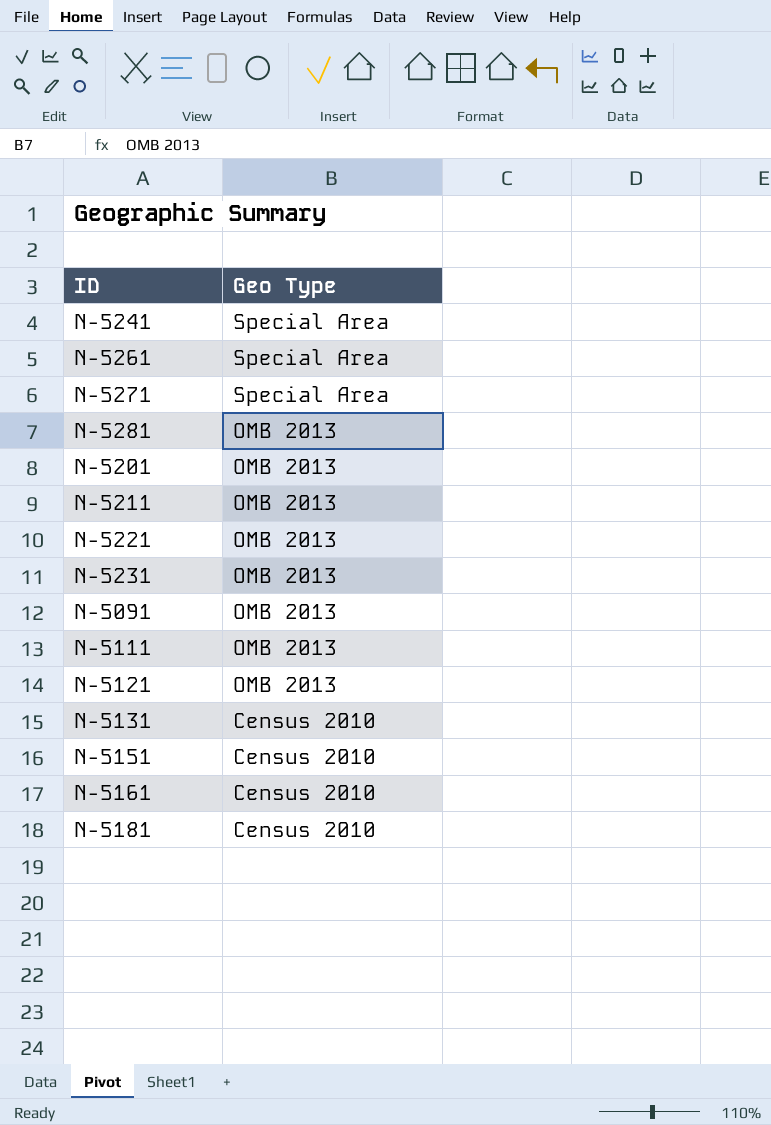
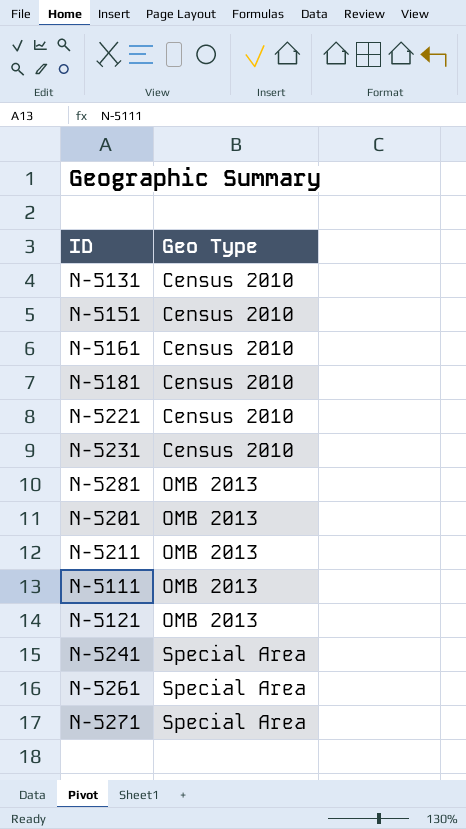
row order: Geo Type descending -> Geo Type ascending
row N-5091: OMB 2013 -> none
N-5221 | Geo Type: OMB 2013 -> Census 2010
N-5231 | Geo Type: OMB 2013 -> Census 2010

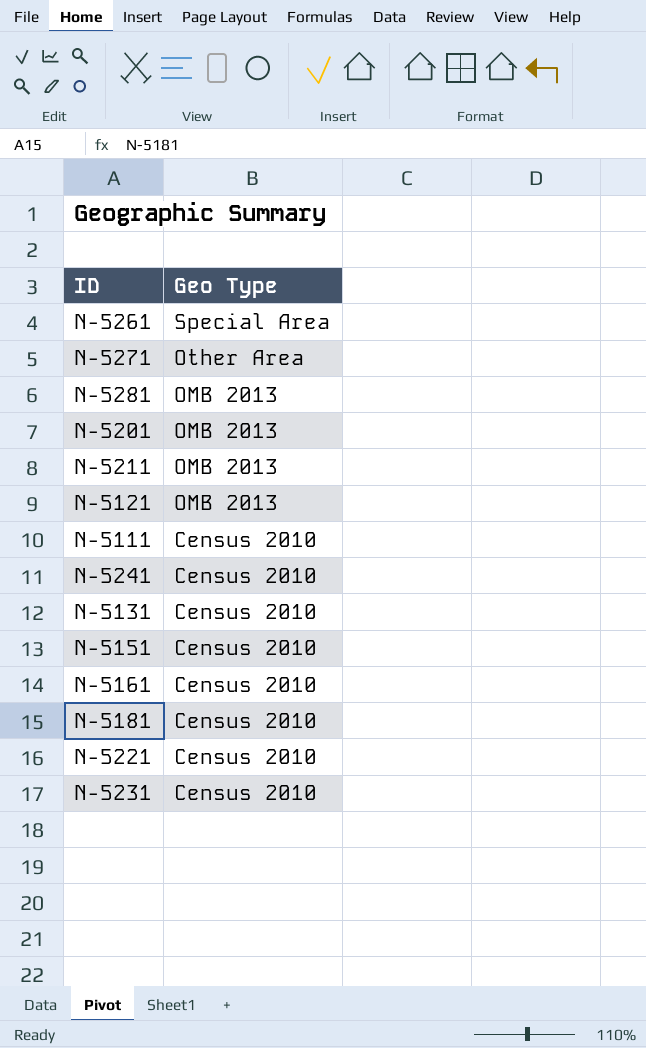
row order: Geo Type ascending -> Geo Type descending
N-5271 | Geo Type: Special Area -> Other Area
N-5111 | Geo Type: OMB 2013 -> Census 2010
N-5241 | Geo Type: Special Area -> Census 2010

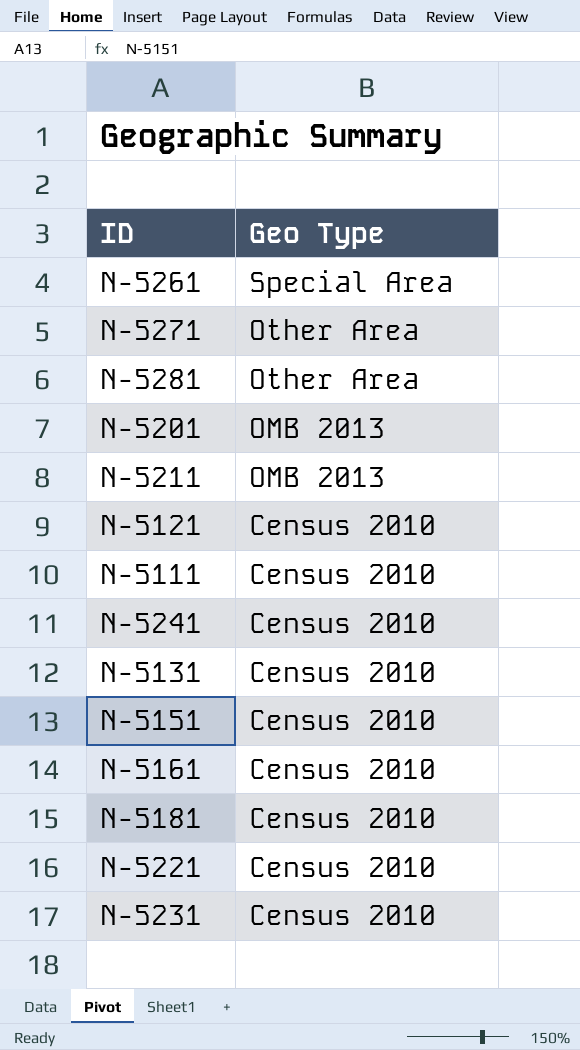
N-5281 | Geo Type: OMB 2013 -> Other Area
N-5121 | Geo Type: OMB 2013 -> Census 2010

